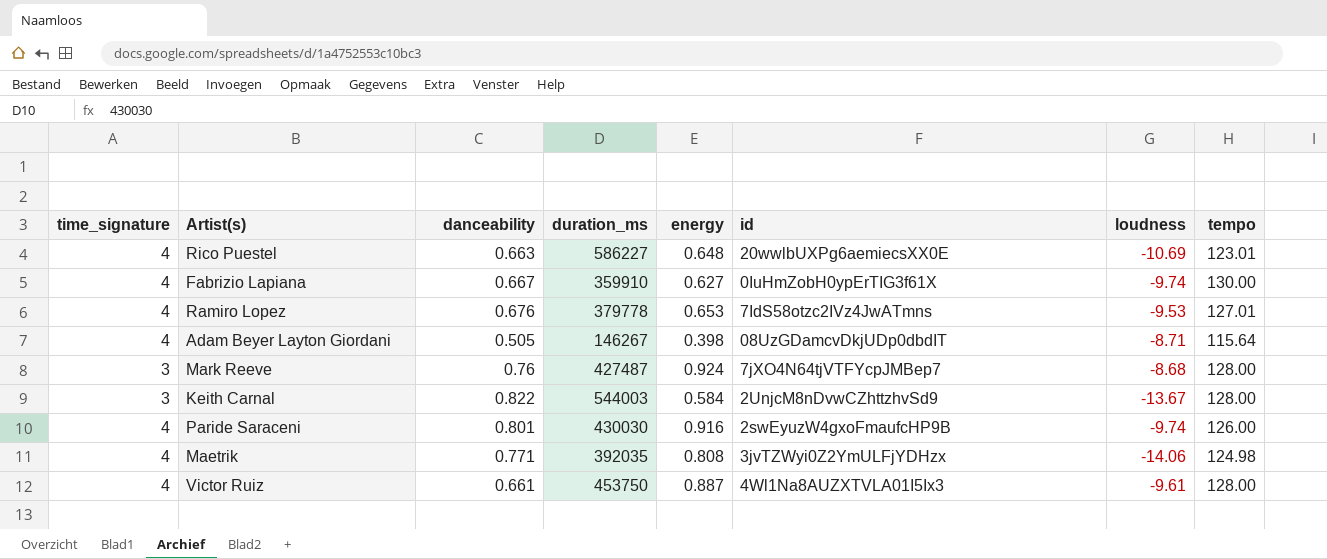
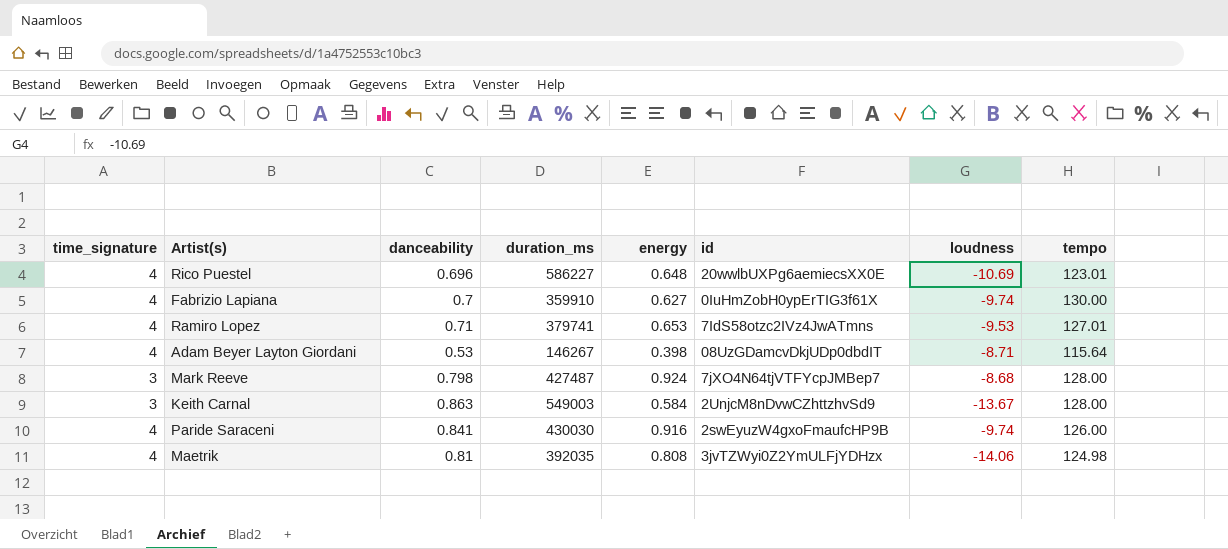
row Victor Ruiz: 4 | 0.661 | 453750 | 0.887 | 4Wl1Na8AUZXTVLA01I5Ix3 | -9.61 | 128.00 -> none
Rico Puestel | danceability: 0.663 -> 0.696
Fabrizio Lapiana | danceability: 0.667 -> 0.7
Ramiro Lopez | danceability: 0.676 -> 0.71
Ramiro Lopez | duration_ms: 379778 -> 379741
Adam Beyer Layton Giordani | danceability: 0.505 -> 0.53
Mark Reeve | danceability: 0.76 -> 0.798
Keith Carnal | danceability: 0.822 -> 0.863
Keith Carnal | duration_ms: 544003 -> 549003
Paride Saraceni | danceability: 0.801 -> 0.841
Maetrik | danceability: 0.771 -> 0.81

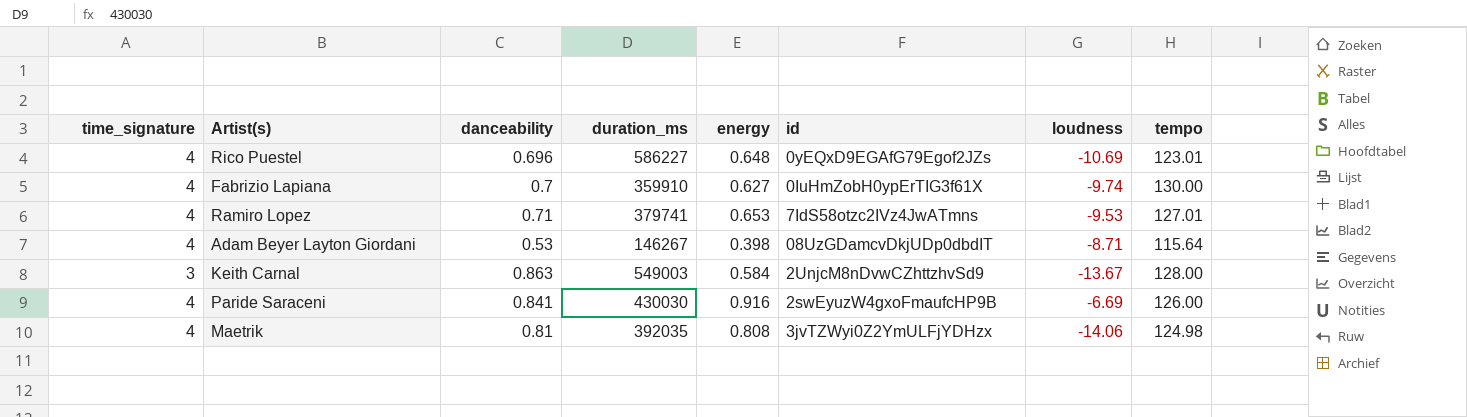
row Mark Reeve: 3 | 0.798 | 427487 | 0.924 | 7jXO4N64tjVTFYcpJMBep7 | -8.68 | 128.00 -> none
Rico Puestel | id: 20wwlbUXPg6aemiecsXX0E -> 0yEQxD9EGAfG79Egof2JZs
Paride Saraceni | loudness: -9.74 -> -6.69

